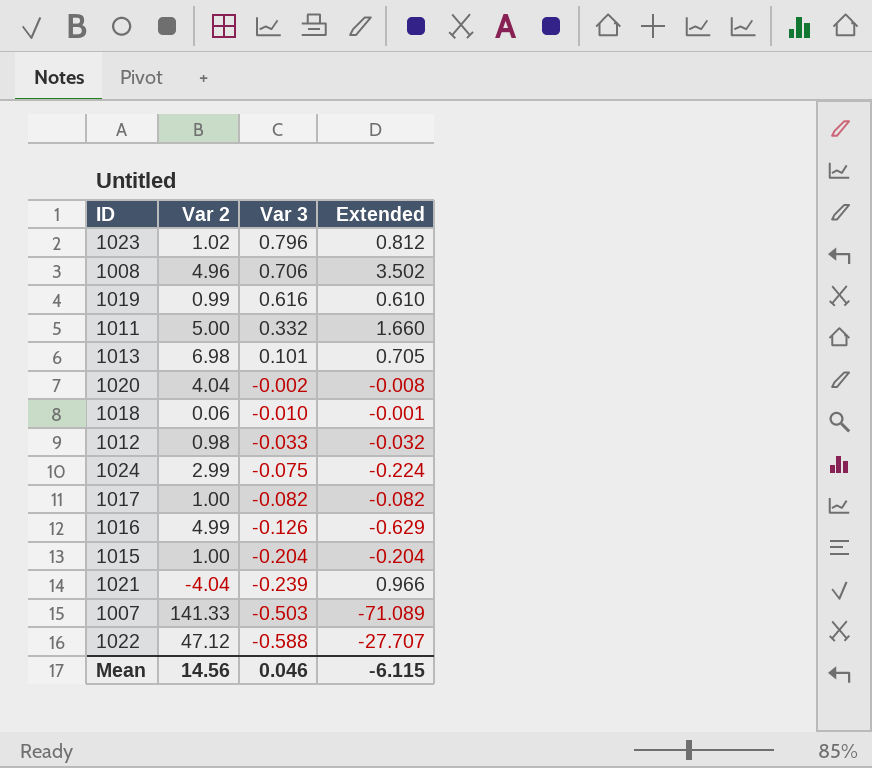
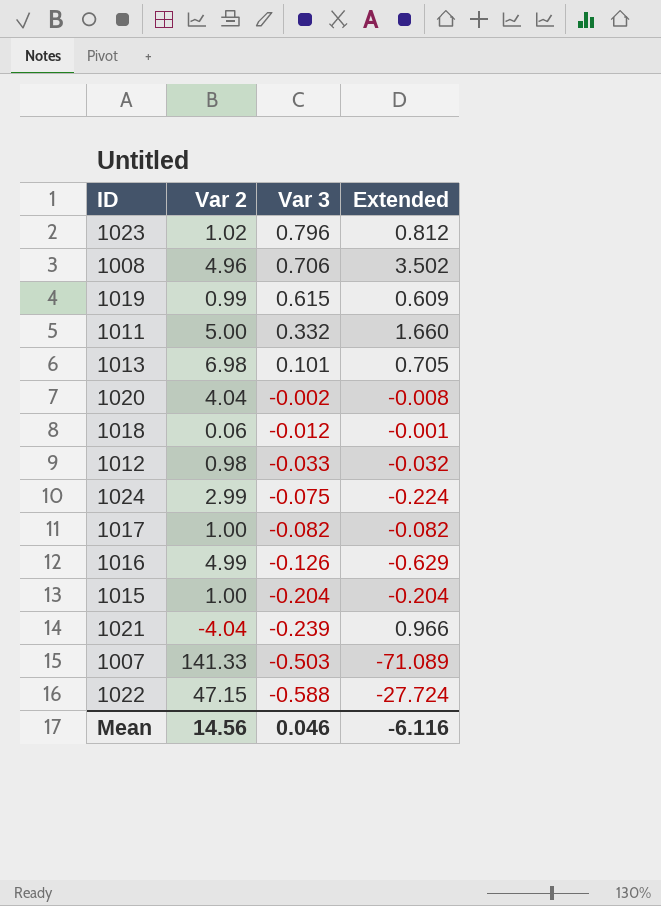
1019 | Var 3: 0.616 -> 0.615
1019 | Extended: 0.610 -> 0.609
1018 | Var 3: -0.010 -> -0.012
1022 | Var 2: 47.12 -> 47.15
1022 | Extended: -27.707 -> -27.724
Mean | Extended: -6.115 -> -6.116

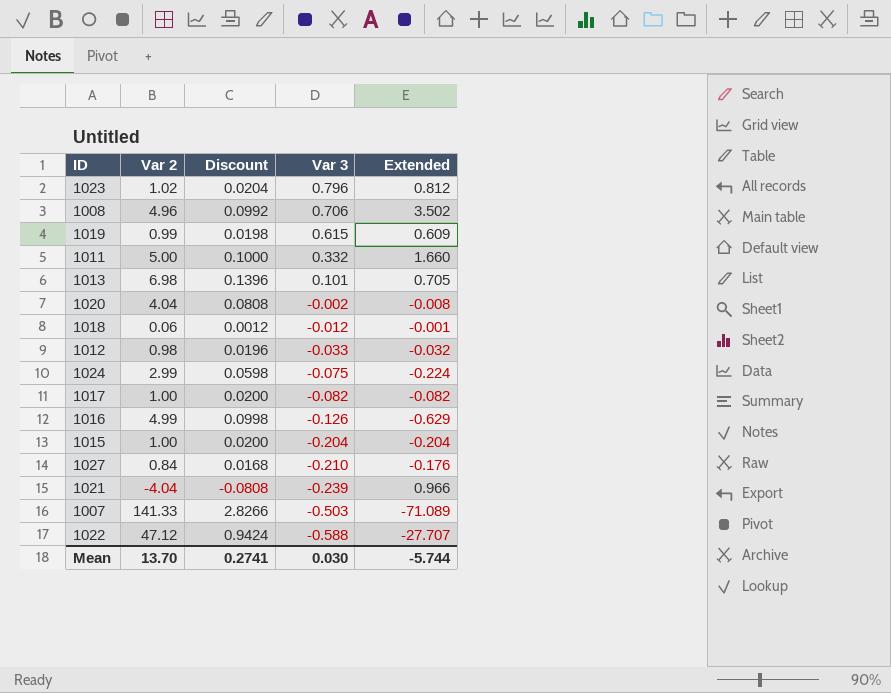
column Discount | formula: none -> [Var 2] * 0.02
row 1027: none -> 0.84 | 0.0168 | -0.210 | -0.176
1022 | Var 2: 47.15 -> 47.12
1022 | Extended: -27.724 -> -27.707
Mean | Var 2: 14.56 -> 13.70
Mean | Var 3: 0.046 -> 0.030
Mean | Extended: -6.116 -> -5.744

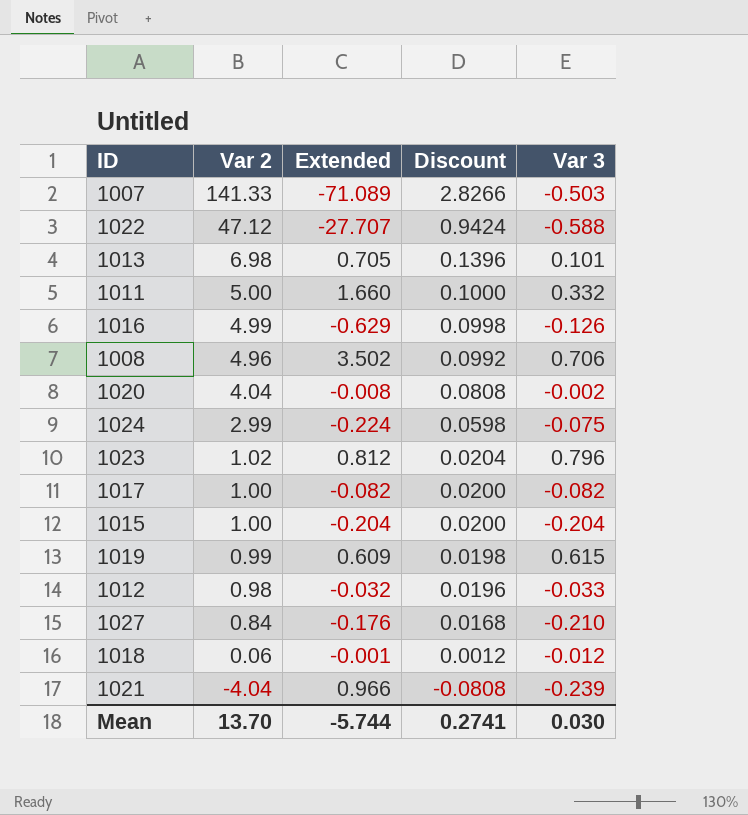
row order: Var 3 descending -> Var 2 descending
column Extended | position: 5 -> 3

